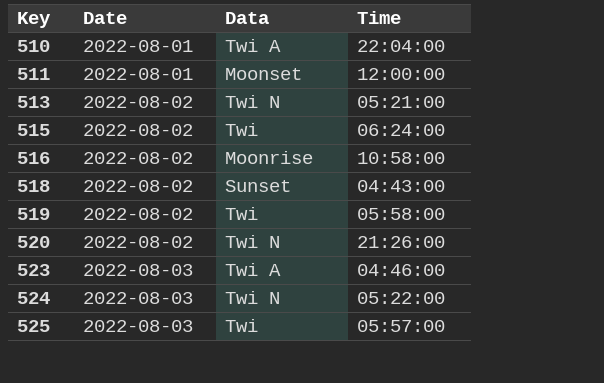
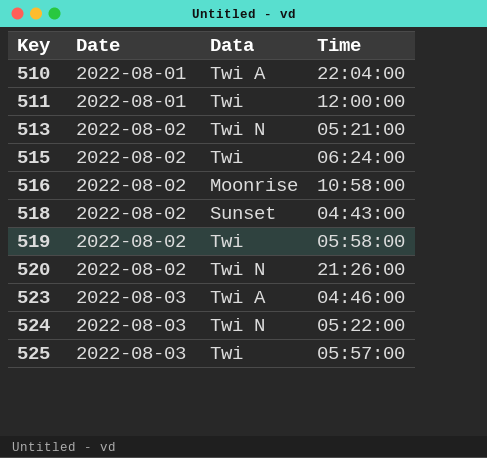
511 | Data: Moonset -> Twi

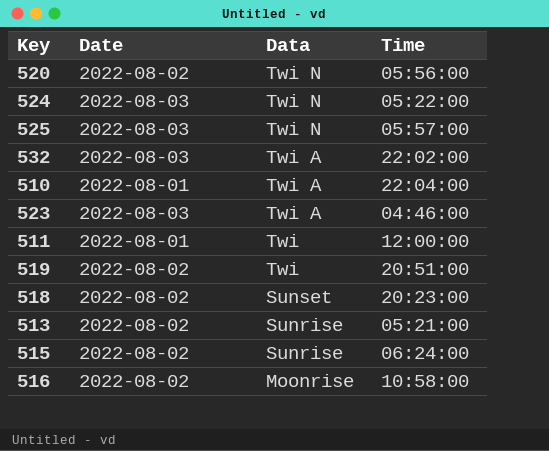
row order: Key ascending -> Data descending
520 | Time: 21:26:00 -> 05:56:00
525 | Data: Twi -> Twi N
row 532: none -> 2022-08-03 | Twi A | 22:02:00
519 | Time: 05:58:00 -> 20:51:00
518 | Time: 04:43:00 -> 20:23:00
513 | Data: Twi N -> Sunrise
515 | Data: Twi -> Sunrise

